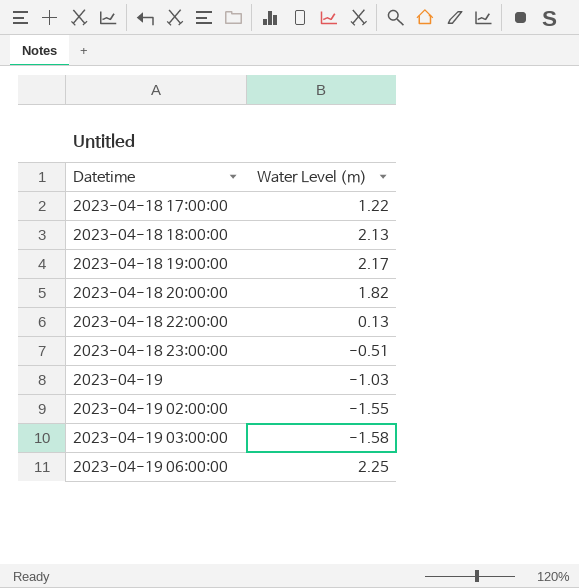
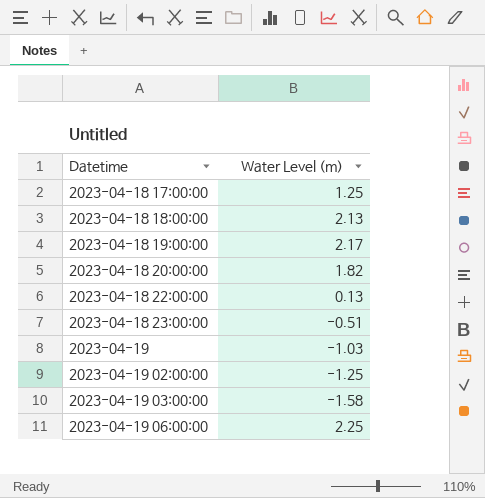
2023-04-18 17:00:00 | Water Level (m): 1.22 -> 1.25
2023-04-19 02:00:00 | Water Level (m): -1.55 -> -1.25

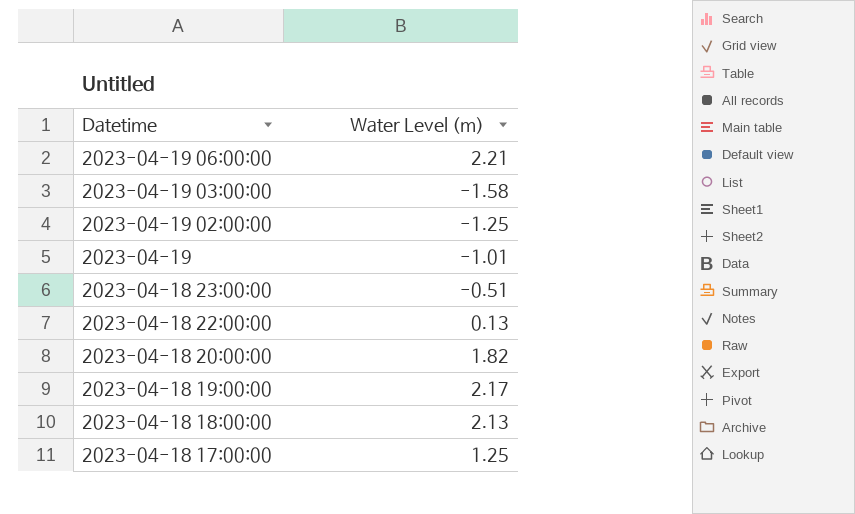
row order: Datetime ascending -> Datetime descending
2023-04-19 06:00:00 | Water Level (m): 2.25 -> 2.21
2023-04-19 | Water Level (m): -1.03 -> -1.01

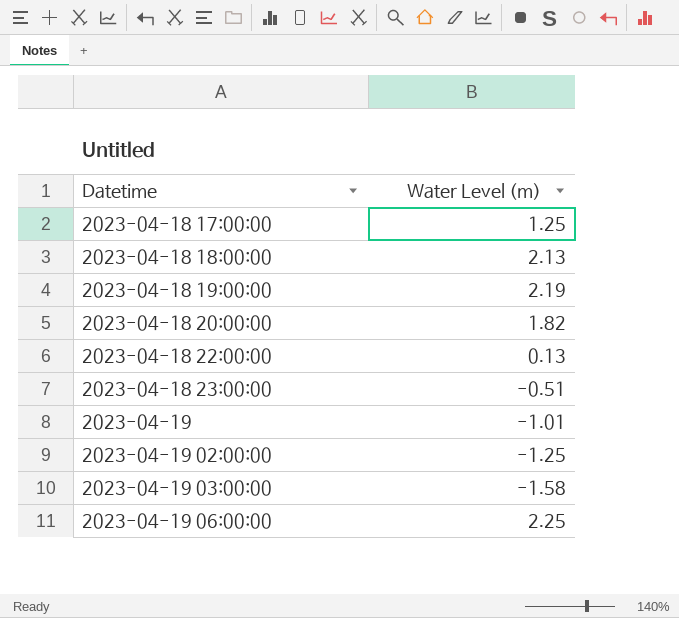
row order: Datetime descending -> Datetime ascending
2023-04-18 19:00:00 | Water Level (m): 2.17 -> 2.19
2023-04-19 06:00:00 | Water Level (m): 2.21 -> 2.25

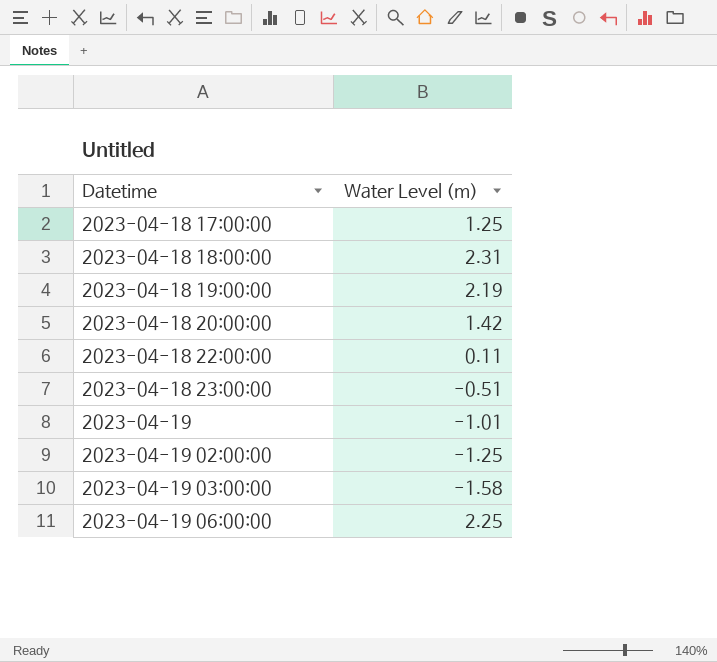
2023-04-18 18:00:00 | Water Level (m): 2.13 -> 2.31
2023-04-18 20:00:00 | Water Level (m): 1.82 -> 1.42
2023-04-18 22:00:00 | Water Level (m): 0.13 -> 0.11

